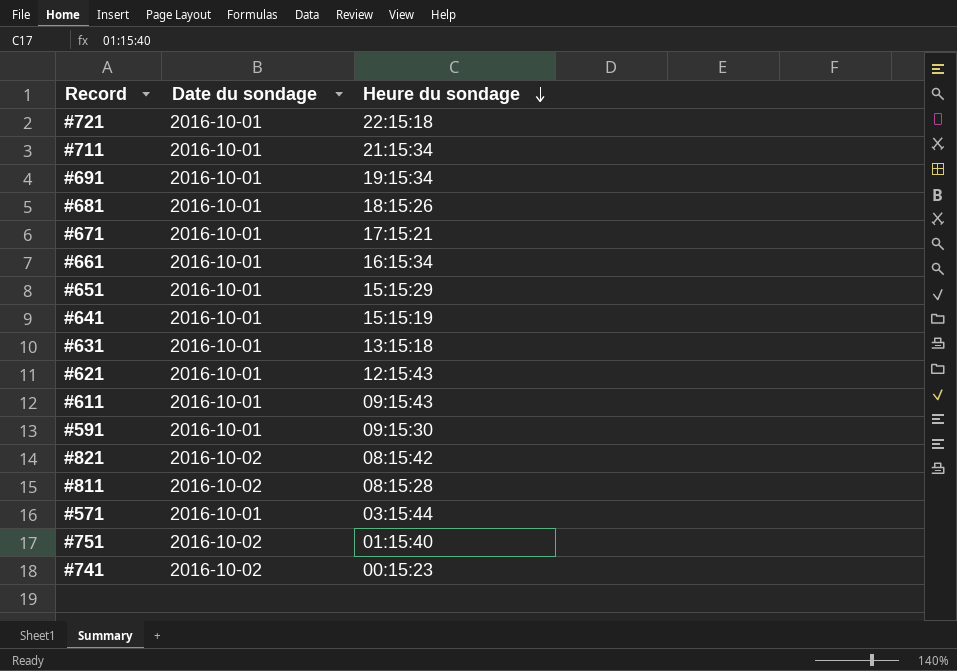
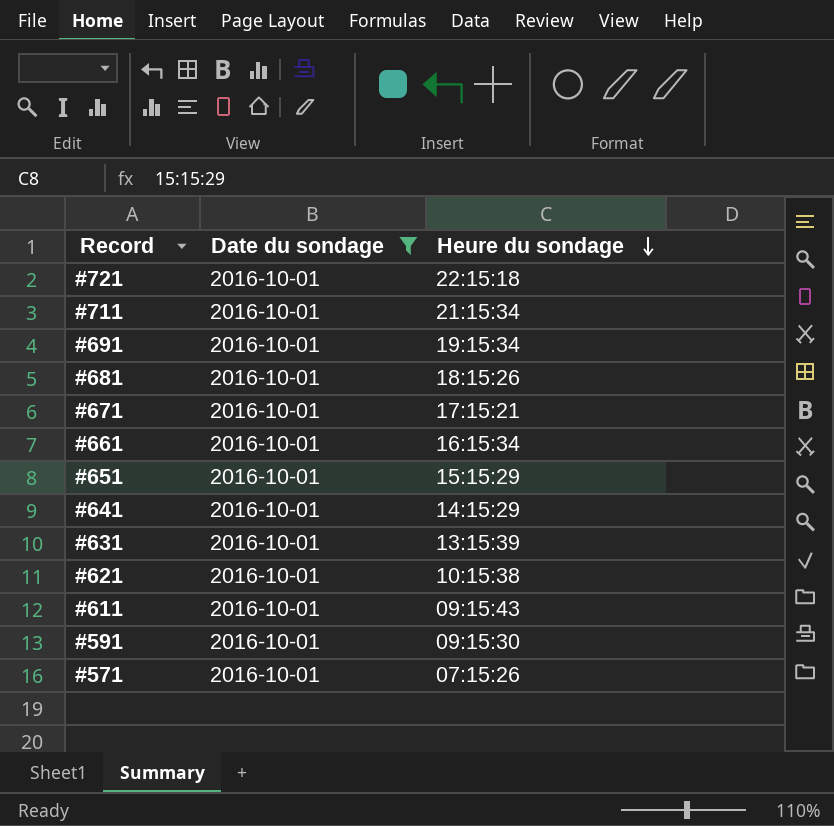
filter: none -> Date du sondage = 2016-10-01
#641 | Heure du sondage: 15:15:19 -> 14:15:29
#631 | Heure du sondage: 13:15:18 -> 13:15:39
#621 | Heure du sondage: 12:15:43 -> 10:15:38
#571 | Heure du sondage: 03:15:44 -> 07:15:26

